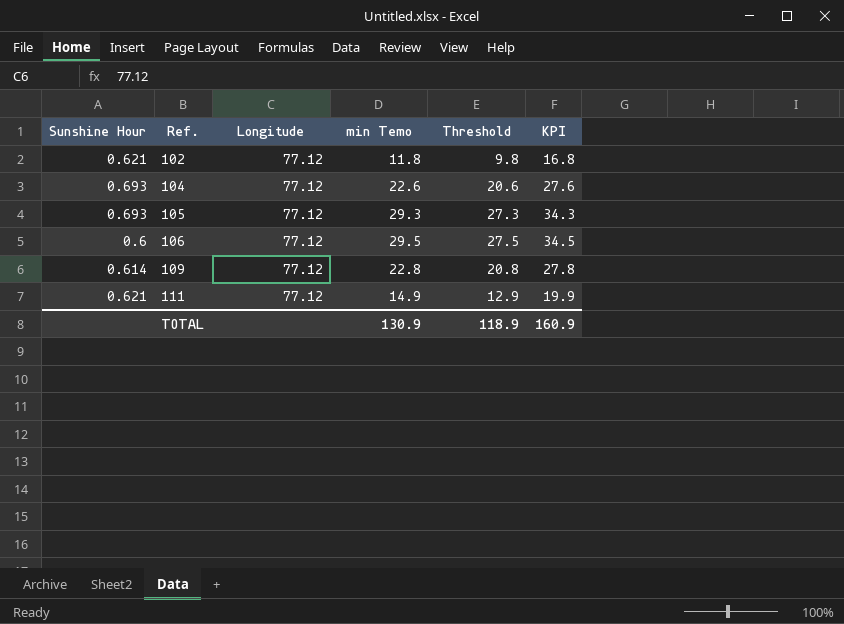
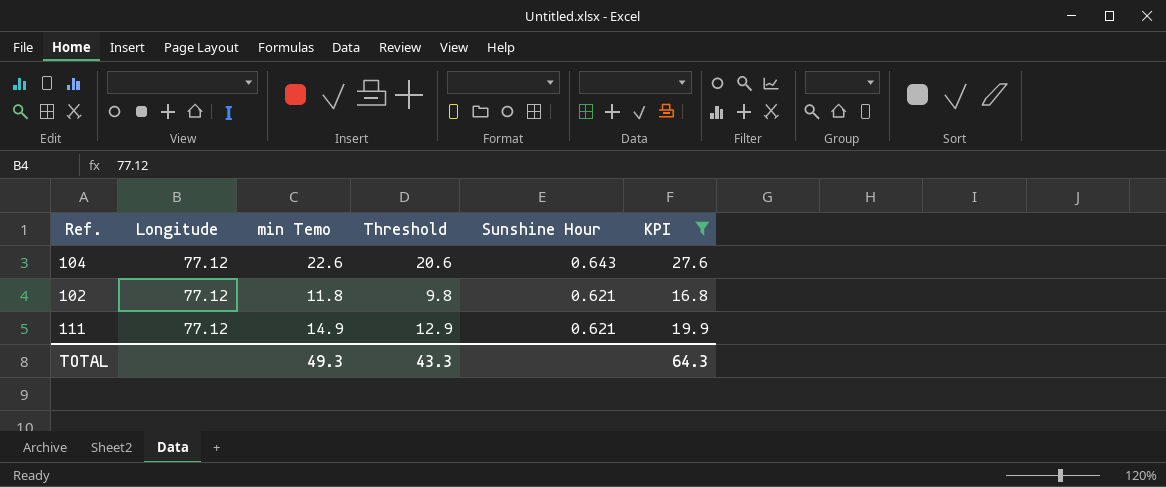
filter: none -> KPI <= 27.6
row order: Ref. ascending -> Sunshine Hour descending
column Sunshine Hour | position: 1 -> 5
104 | Sunshine Hour: 0.693 -> 0.643
TOTAL | min Temo: 130.9 -> 49.3
TOTAL | Threshold: 118.9 -> 43.3
TOTAL | KPI: 160.9 -> 64.3

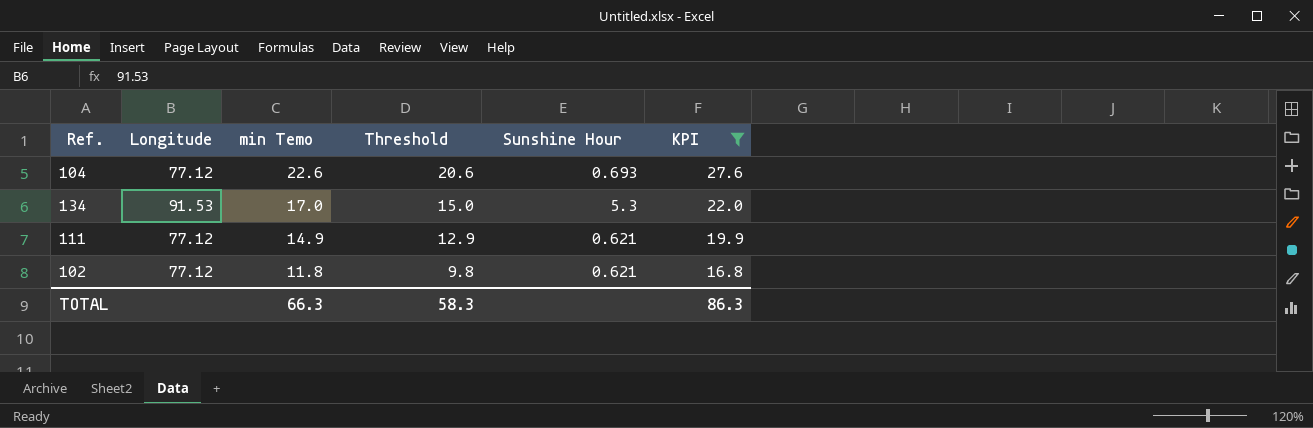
row order: Sunshine Hour descending -> min Temo descending
104 | Sunshine Hour: 0.643 -> 0.693
row 134: none -> 91.53 | 17.0 | 15.0 | 5.3 | 22.0
TOTAL | min Temo: 49.3 -> 66.3
TOTAL | Threshold: 43.3 -> 58.3
TOTAL | KPI: 64.3 -> 86.3

